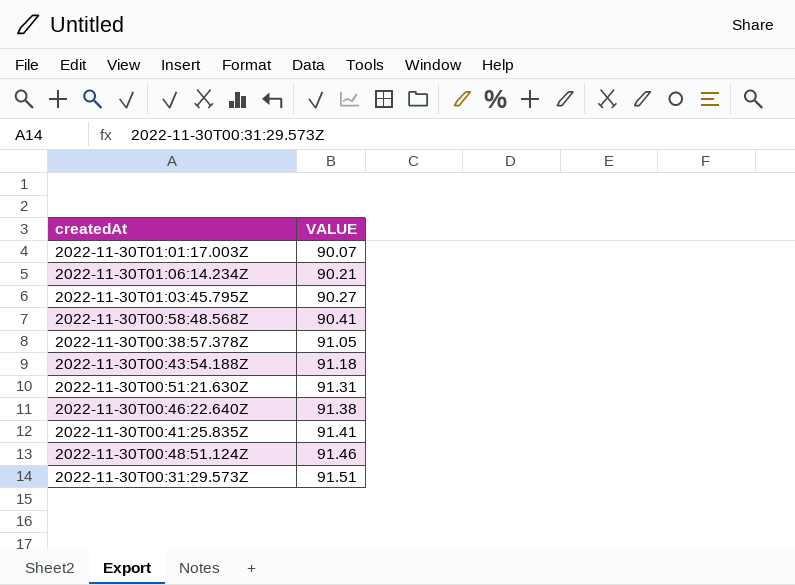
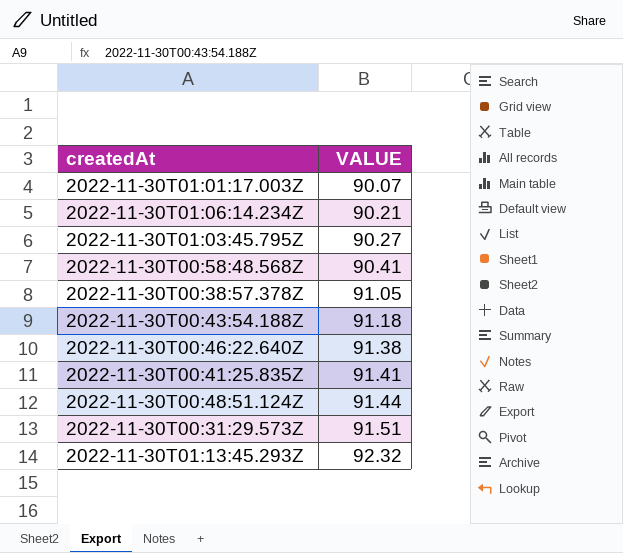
row 2022-11-30T00:51:21.630Z: 91.31 -> none
2022-11-30T00:48:51.124Z | VALUE: 91.46 -> 91.44
row 2022-11-30T01:13:45.293Z: none -> 92.32

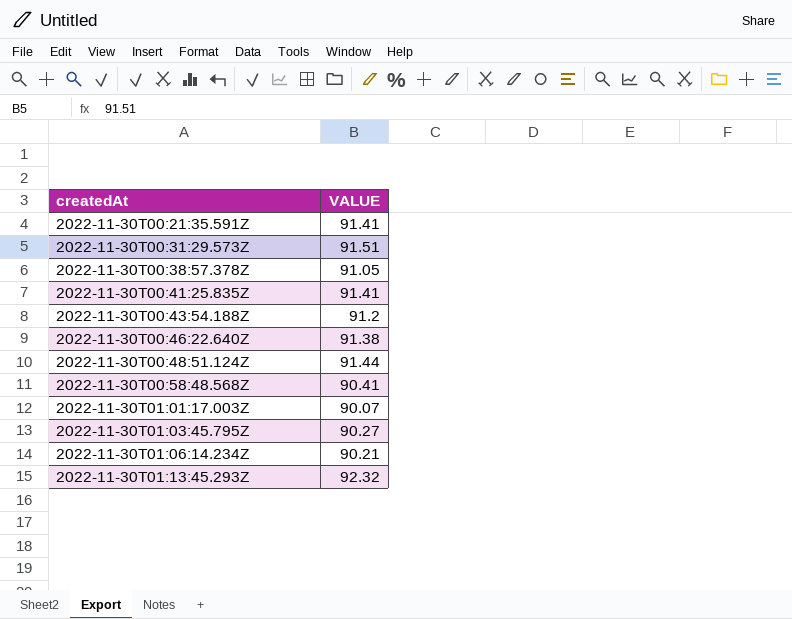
row order: VALUE ascending -> createdAt ascending
row 2022-11-30T00:21:35.591Z: none -> 91.41
2022-11-30T00:43:54.188Z | VALUE: 91.18 -> 91.2

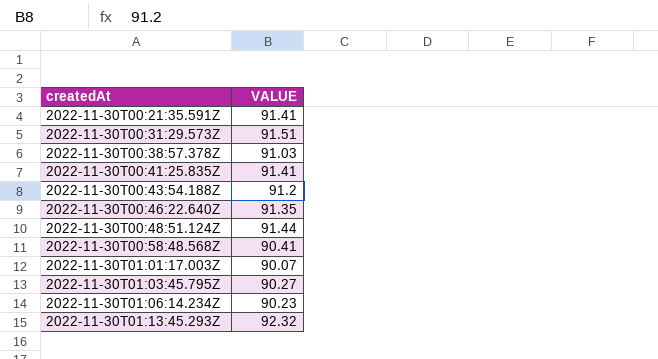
2022-11-30T00:38:57.378Z | VALUE: 91.05 -> 91.03
2022-11-30T00:46:22.640Z | VALUE: 91.38 -> 91.35
2022-11-30T01:06:14.234Z | VALUE: 90.21 -> 90.23

